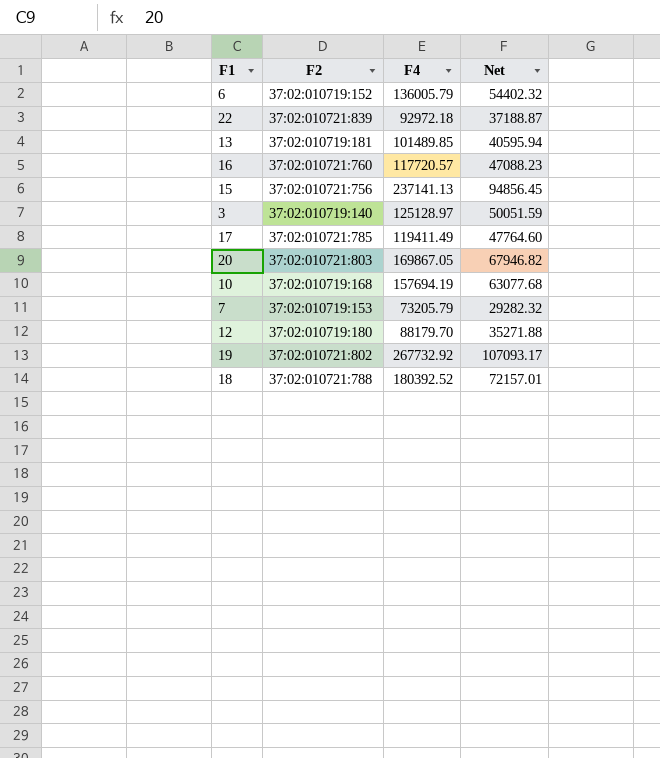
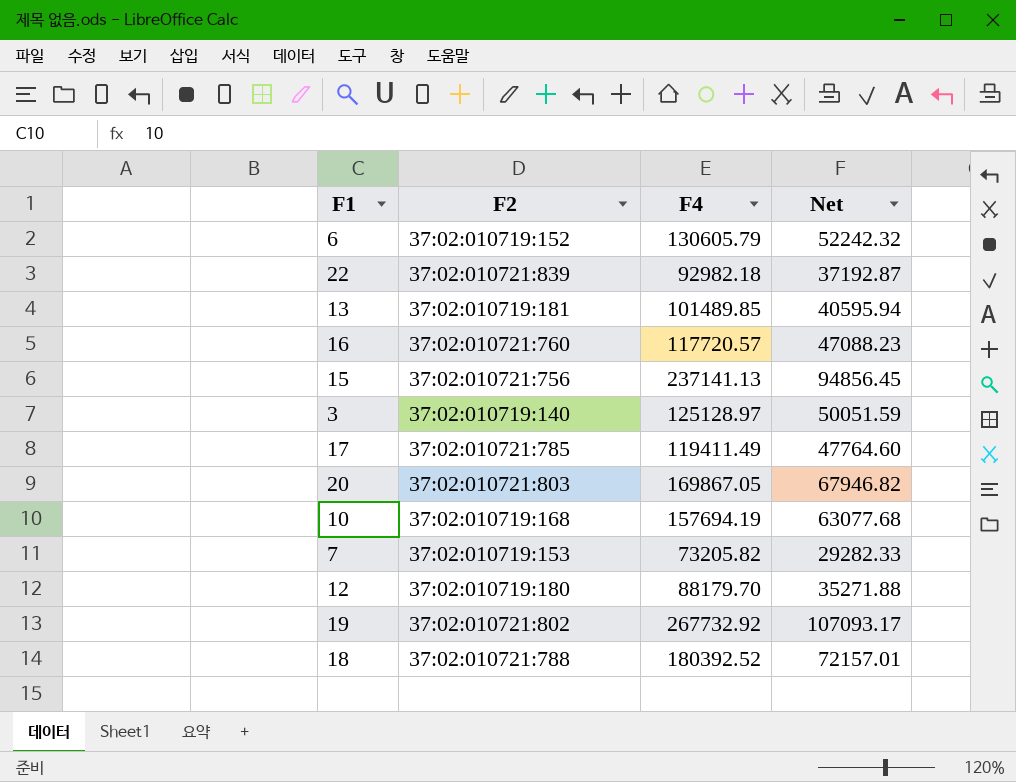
6 | F4: 136005.79 -> 130605.79
6 | Net: 54402.32 -> 52242.32
22 | F4: 92972.18 -> 92982.18
22 | Net: 37188.87 -> 37192.87
7 | F4: 73205.79 -> 73205.82
7 | Net: 29282.32 -> 29282.33

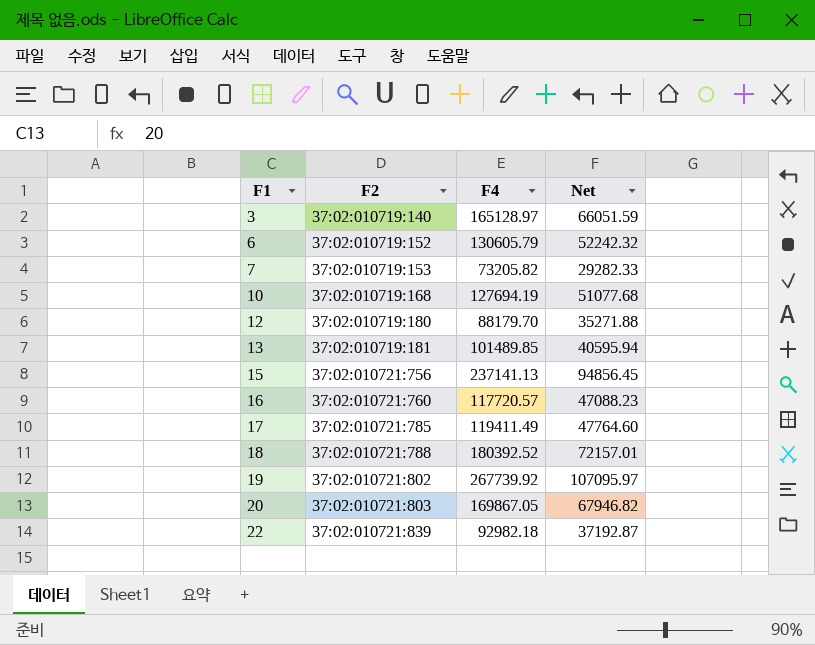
row order: none -> F1 ascending
3 | F4: 125128.97 -> 165128.97
3 | Net: 50051.59 -> 66051.59
10 | F4: 157694.19 -> 127694.19
10 | Net: 63077.68 -> 51077.68
19 | F4: 267732.92 -> 267739.92
19 | Net: 107093.17 -> 107095.97

